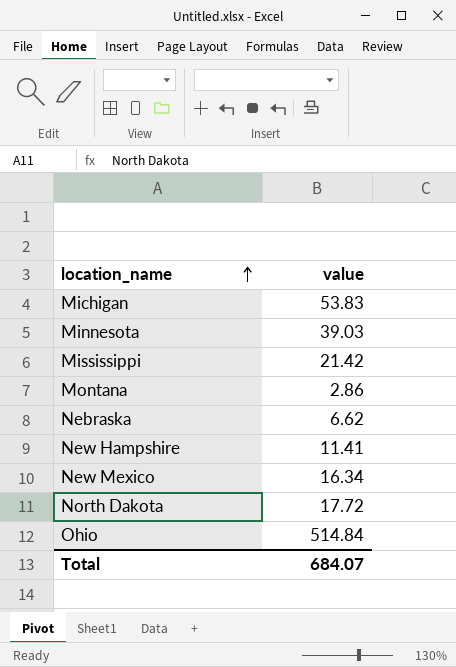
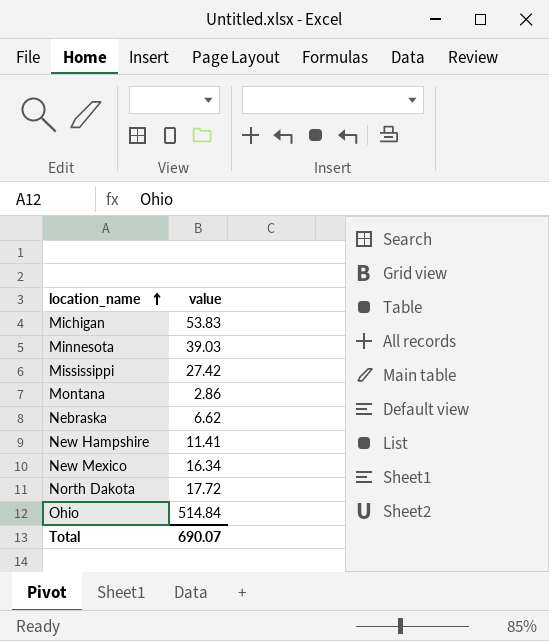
Mississippi | value: 21.42 -> 27.42
Total | value: 684.07 -> 690.07

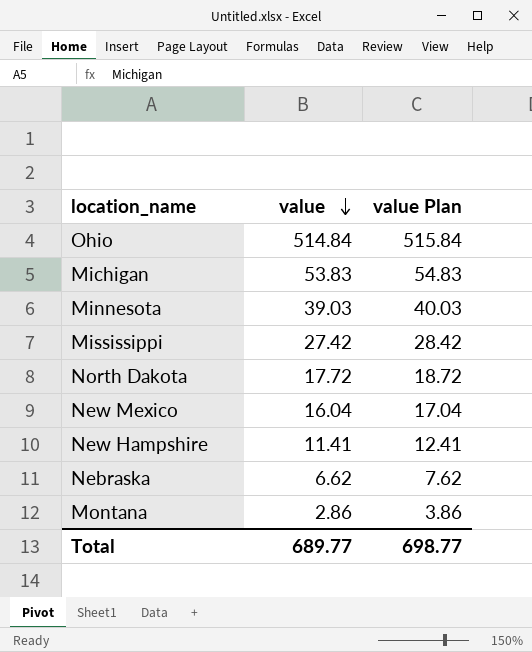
row order: location_name ascending -> value descending
column value Plan | formula: none -> [value] + 1
New Mexico | value: 16.34 -> 16.04
Total | value: 690.07 -> 689.77

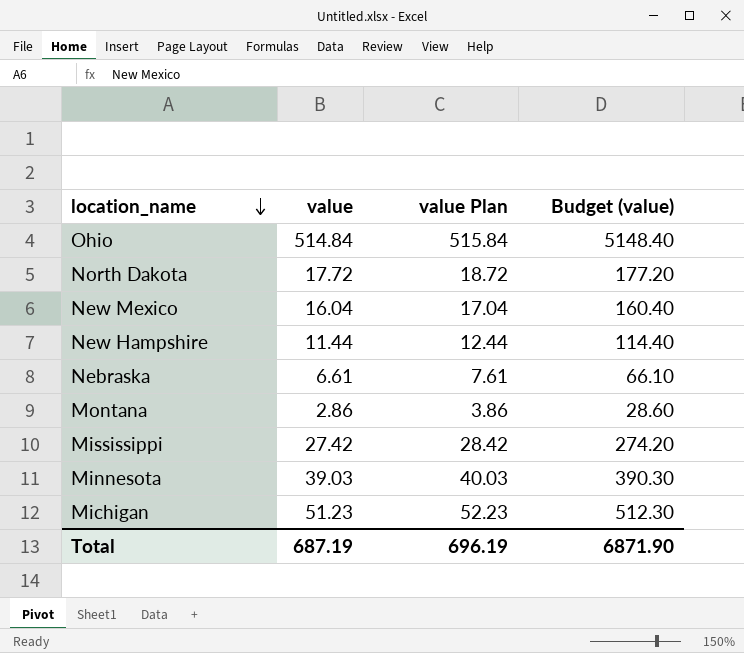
row order: value descending -> location_name descending
column Budget (value) | formula: none -> [value] * 10
New Hampshire | value: 11.41 -> 11.44
New Hampshire | value Plan: 12.41 -> 12.44
Nebraska | value: 6.62 -> 6.61
Nebraska | value Plan: 7.62 -> 7.61
Michigan | value: 53.83 -> 51.23
Michigan | value Plan: 54.83 -> 52.23
Total | value: 689.77 -> 687.19
Total | value Plan: 698.77 -> 696.19

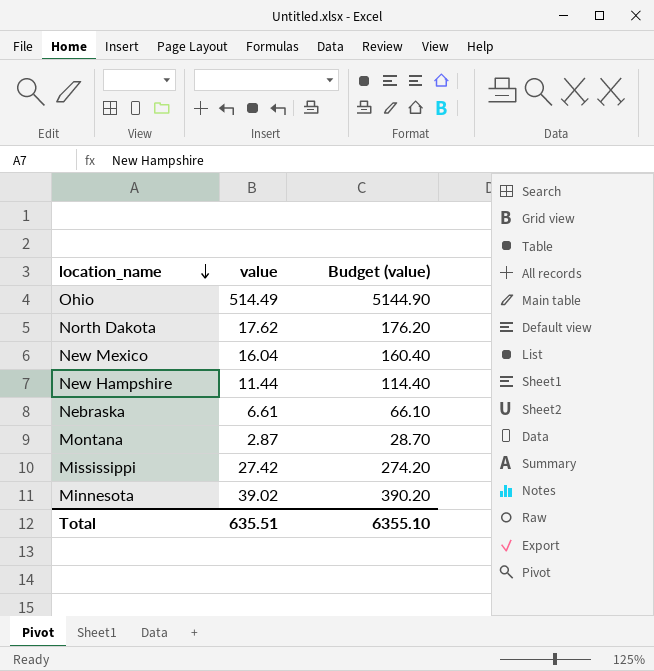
column value Plan | formula: [value] + 1 -> none
row Michigan: 51.23 | 52.23 | 512.30 -> none
Ohio | value: 514.84 -> 514.49
Ohio | Budget (value): 5148.40 -> 5144.90
North Dakota | value: 17.72 -> 17.62
North Dakota | Budget (value): 177.20 -> 176.20
Montana | value: 2.86 -> 2.87
Montana | Budget (value): 28.60 -> 28.70
Minnesota | value: 39.03 -> 39.02
Minnesota | Budget (value): 390.30 -> 390.20
Total | value: 687.19 -> 635.51
Total | Budget (value): 6871.90 -> 6355.10

